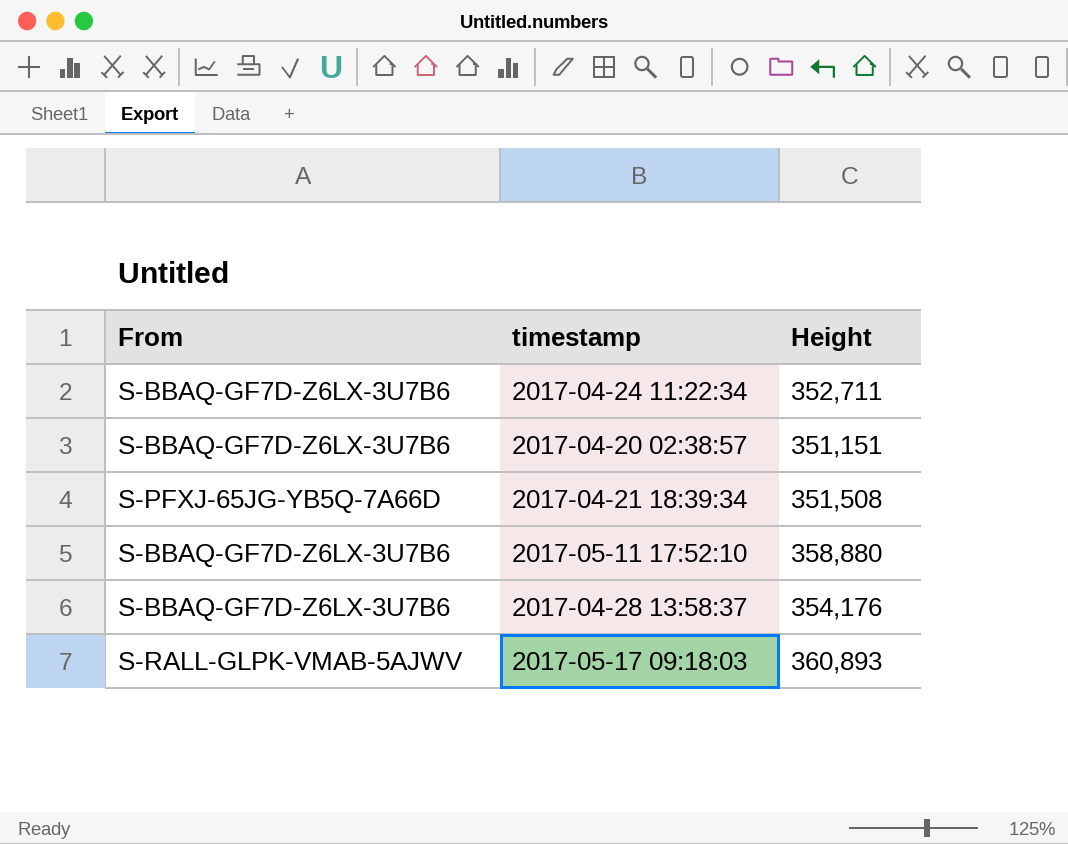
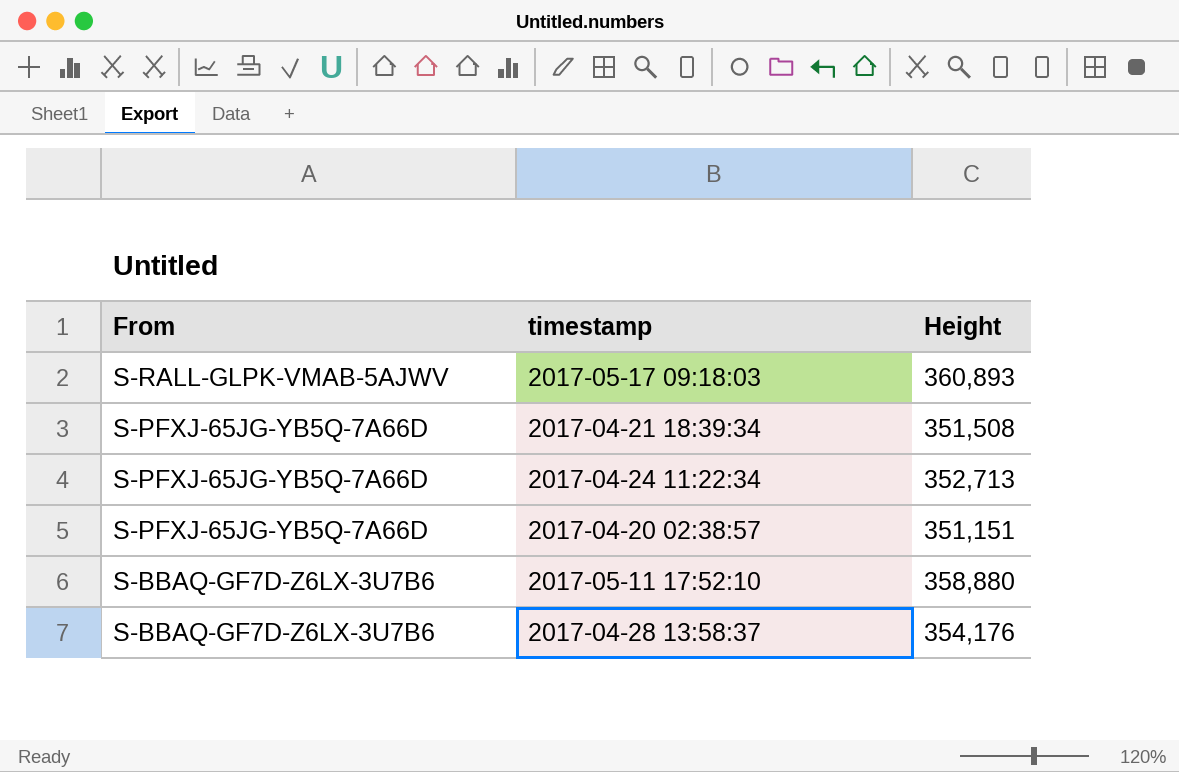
row order: none -> From descending
2017-04-24 11:22:34 | From: S-BBAQ-GF7D-Z6LX-3U7B6 -> S-PFXJ-65JG-YB5Q-7A66D
2017-04-24 11:22:34 | Height: 352,711 -> 352,713
2017-04-20 02:38:57 | From: S-BBAQ-GF7D-Z6LX-3U7B6 -> S-PFXJ-65JG-YB5Q-7A66D

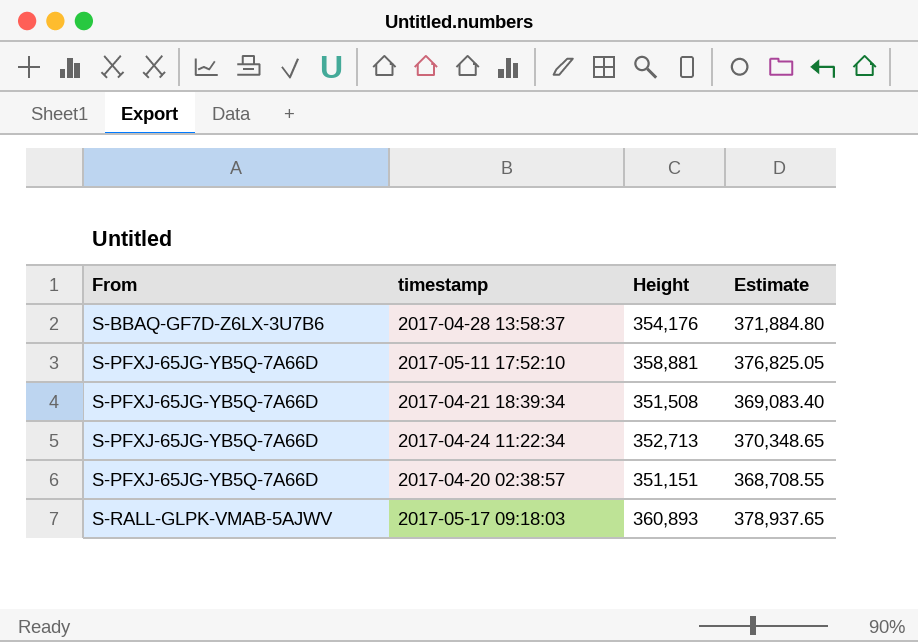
row order: From descending -> From ascending
column Estimate | formula: none -> [Height] * 1.05
2017-05-11 17:52:10 | From: S-BBAQ-GF7D-Z6LX-3U7B6 -> S-PFXJ-65JG-YB5Q-7A66D
2017-05-11 17:52:10 | Height: 358,880 -> 358,881

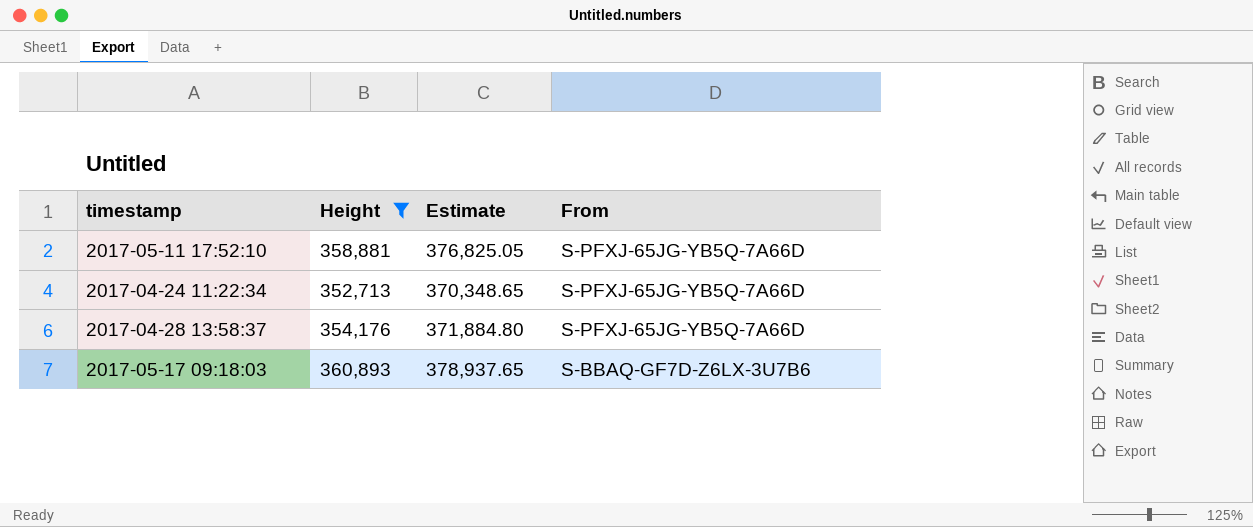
filter: none -> Height >= 352,713
row order: From ascending -> From descending
column From | position: 1 -> 4
2017-04-28 13:58:37 | From: S-BBAQ-GF7D-Z6LX-3U7B6 -> S-PFXJ-65JG-YB5Q-7A66D
2017-05-17 09:18:03 | From: S-RALL-GLPK-VMAB-5AJWV -> S-BBAQ-GF7D-Z6LX-3U7B6

